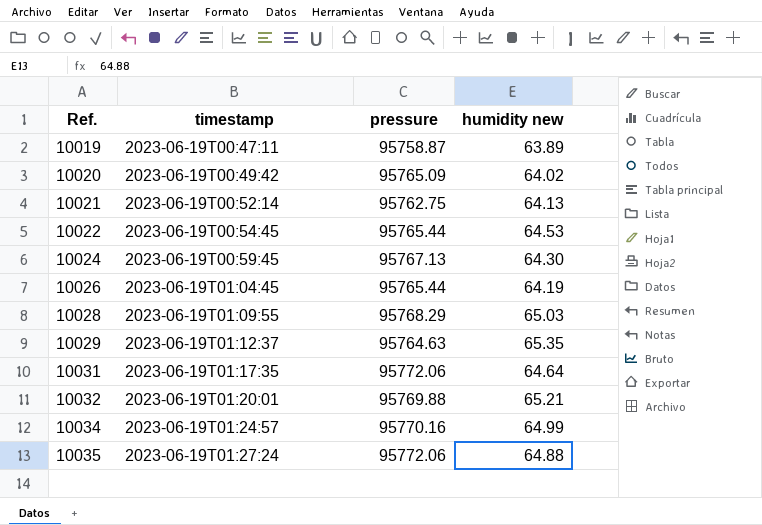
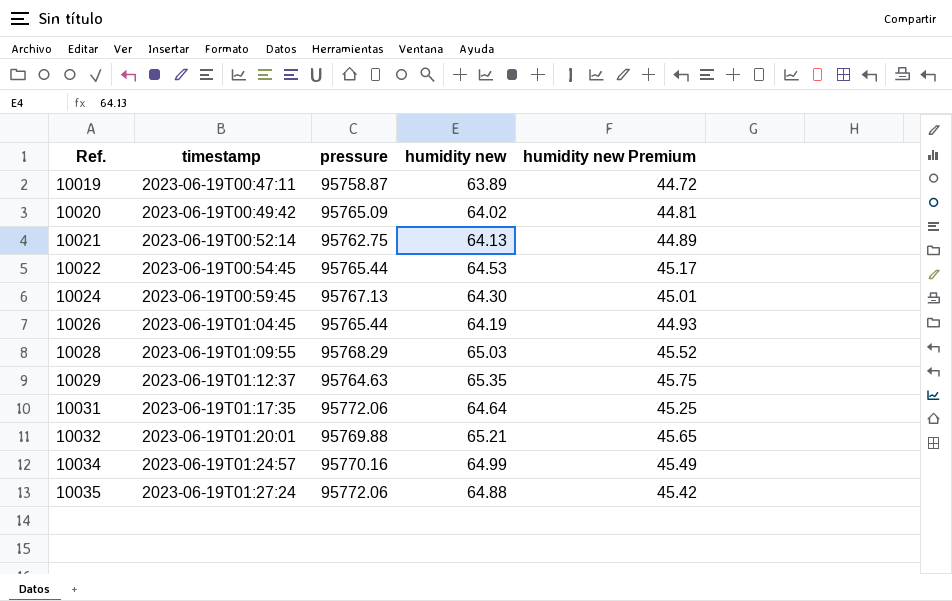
column humidity new Premium | formula: none -> [humidity new] * 0.7

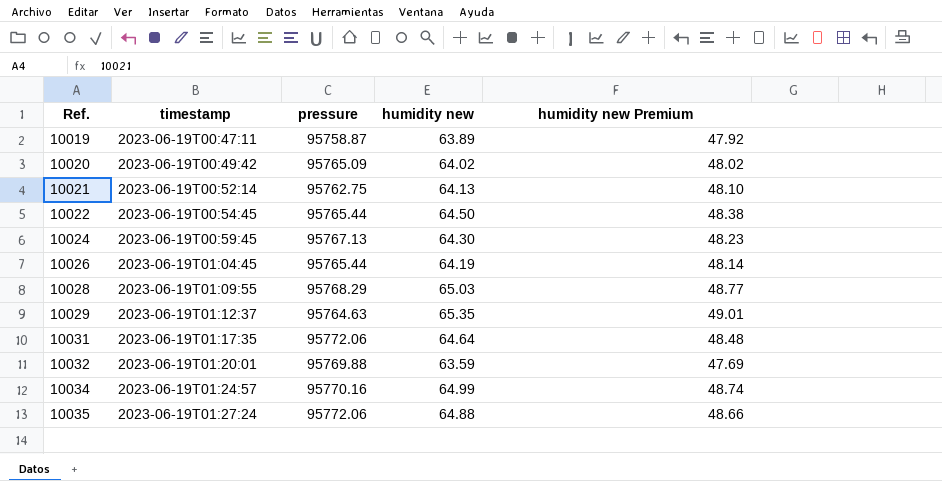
column humidity new Premium | formula: [humidity new] * 0.7 -> [humidity new] * 0.75
10022 | humidity new: 64.53 -> 64.50
10032 | humidity new: 65.21 -> 63.59

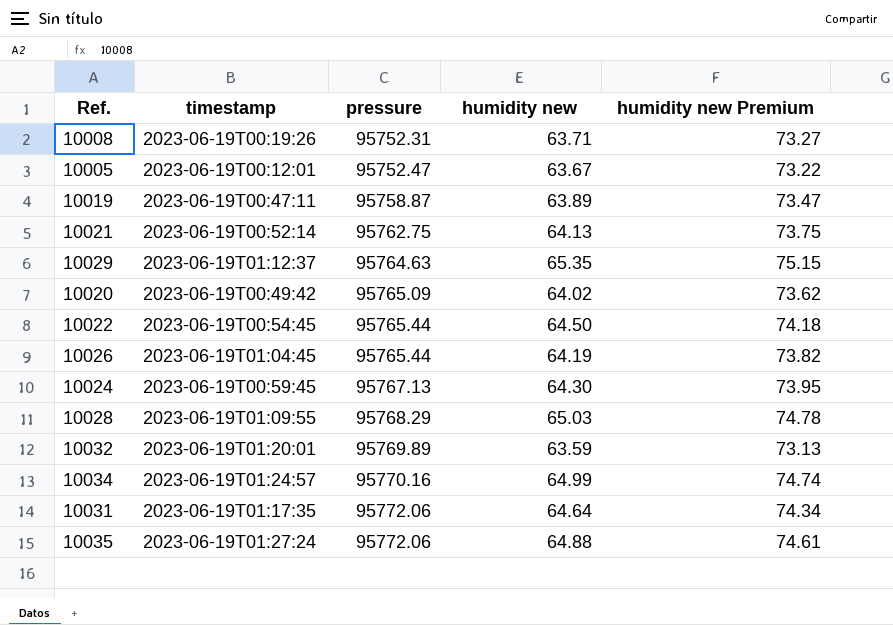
row order: Ref. ascending -> pressure ascending
column humidity new Premium | formula: [humidity new] * 0.75 -> [humidity new] * 1.15
row 10008: none -> 2023-06-19T00:19:26 | 95752.31 | 63.71 | 73.27
row 10005: none -> 2023-06-19T00:12:01 | 95752.47 | 63.67 | 73.22
10032 | pressure: 95769.88 -> 95769.89

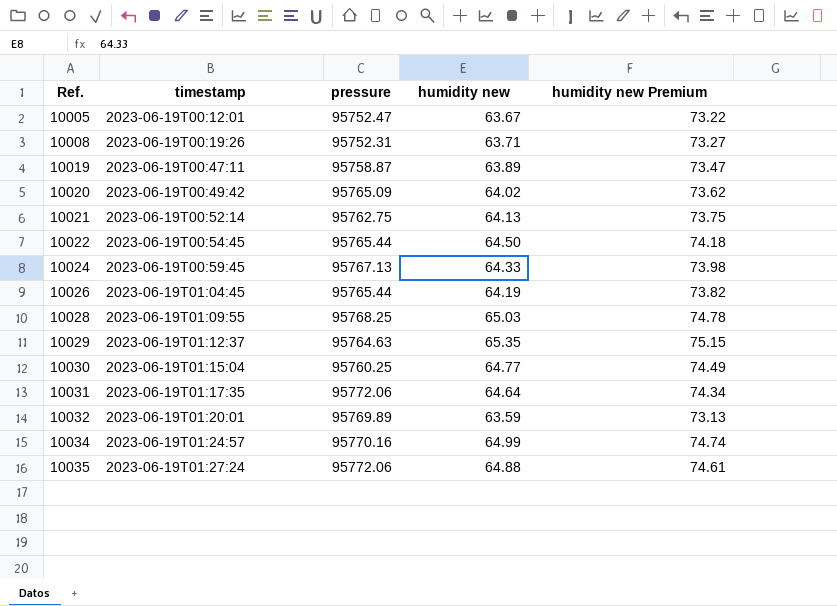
row order: pressure ascending -> Ref. ascending
10024 | humidity new: 64.30 -> 64.33
10024 | humidity new Premium: 73.95 -> 73.98
10028 | pressure: 95768.29 -> 95768.25
row 10030: none -> 2023-06-19T01:15:04 | 95760.25 | 64.77 | 74.49

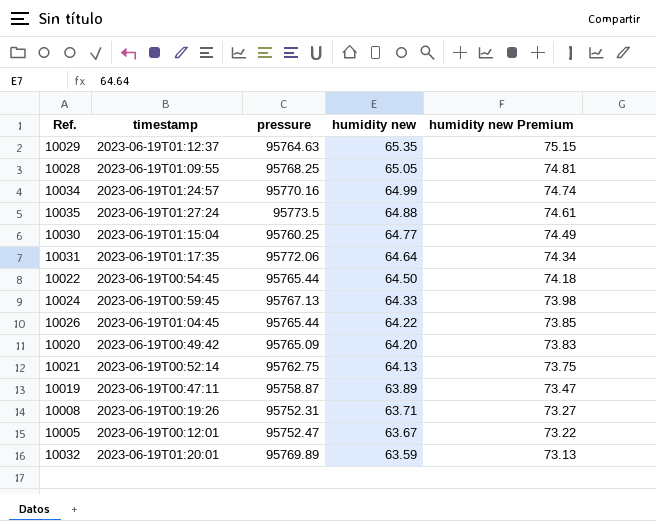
row order: Ref. ascending -> humidity new descending
10028 | humidity new: 65.03 -> 65.05
10028 | humidity new Premium: 74.78 -> 74.81
10035 | pressure: 95772.06 -> 95773.5
10026 | humidity new: 64.19 -> 64.22
10026 | humidity new Premium: 73.82 -> 73.85
10020 | humidity new: 64.02 -> 64.20
10020 | humidity new Premium: 73.62 -> 73.83

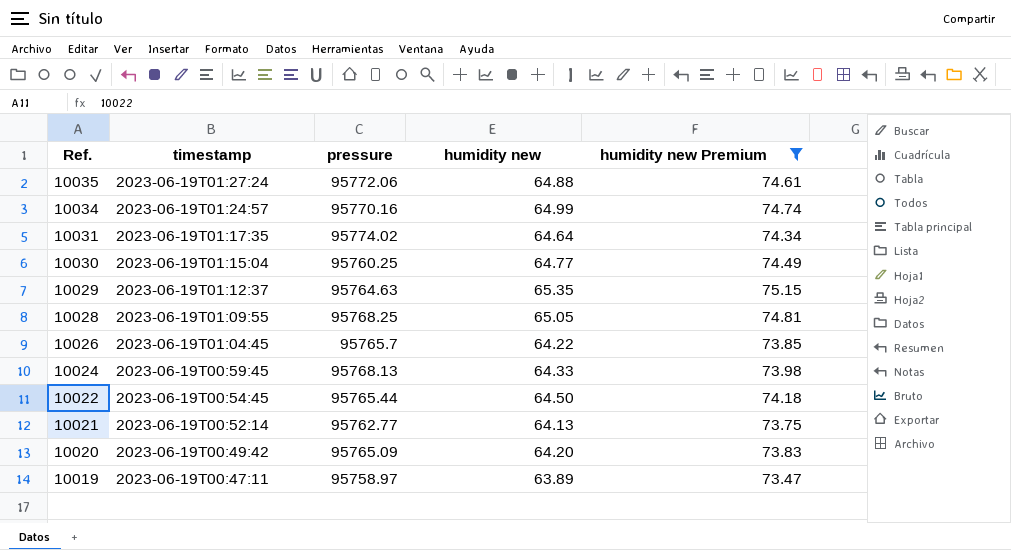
filter: none -> humidity new Premium >= 73.47
row order: humidity new descending -> Ref. descending
10035 | pressure: 95773.5 -> 95772.06
10031 | pressure: 95772.06 -> 95774.02
10026 | pressure: 95765.44 -> 95765.7
10024 | pressure: 95767.13 -> 95768.13
10021 | pressure: 95762.75 -> 95762.77
10019 | pressure: 95758.87 -> 95758.97

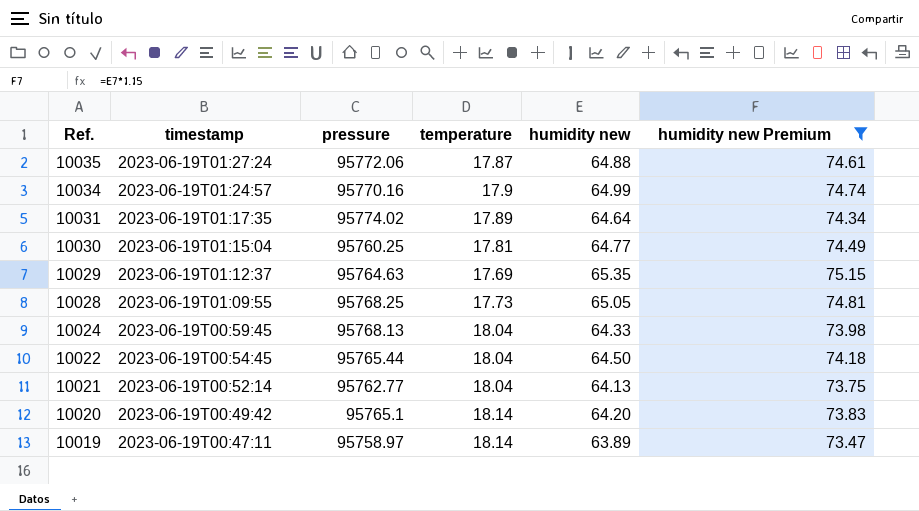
column temperature | position: none -> 4
row 10026: 2023-06-19T01:04:45 | 95765.7 | 64.22 | 73.85 -> none
10020 | pressure: 95765.09 -> 95765.1

